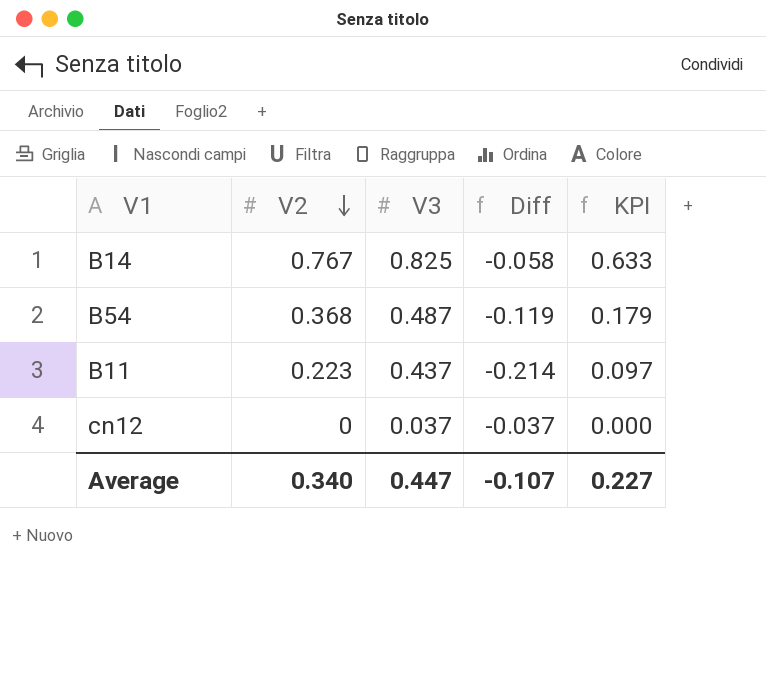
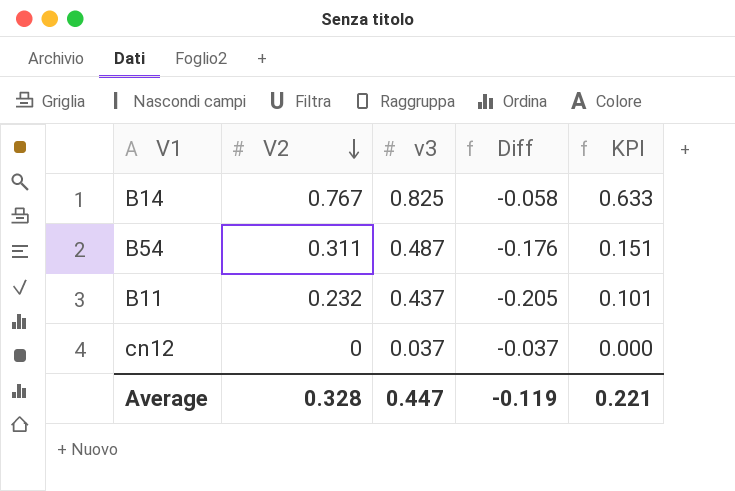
column name: V3 -> v3
B54 | V2: 0.368 -> 0.311
B54 | Diff: -0.119 -> -0.176
B54 | KPI: 0.179 -> 0.151
B11 | V2: 0.223 -> 0.232
B11 | Diff: -0.214 -> -0.205
B11 | KPI: 0.097 -> 0.101
Average | V2: 0.340 -> 0.328
Average | Diff: -0.107 -> -0.119
Average | KPI: 0.227 -> 0.221

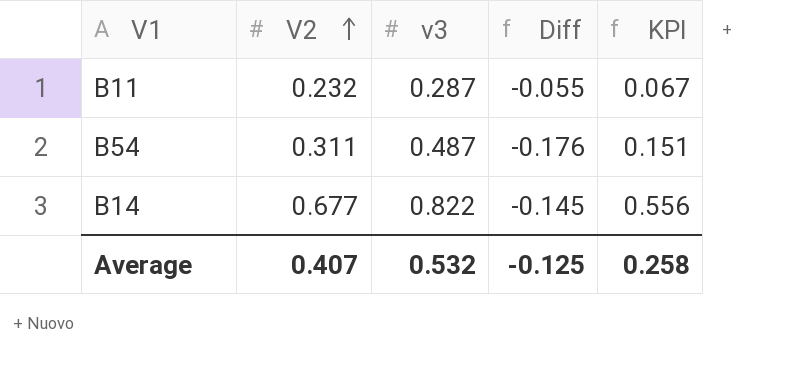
row order: V2 descending -> V2 ascending
row cn12: 0 | 0.037 | -0.037 | 0.000 -> none
B11 | v3: 0.437 -> 0.287
B11 | Diff: -0.205 -> -0.055
B11 | KPI: 0.101 -> 0.067
B14 | V2: 0.767 -> 0.677
B14 | v3: 0.825 -> 0.822
B14 | Diff: -0.058 -> -0.145
B14 | KPI: 0.633 -> 0.556
Average | V2: 0.328 -> 0.407
Average | v3: 0.447 -> 0.532
Average | Diff: -0.119 -> -0.125
Average | KPI: 0.221 -> 0.258

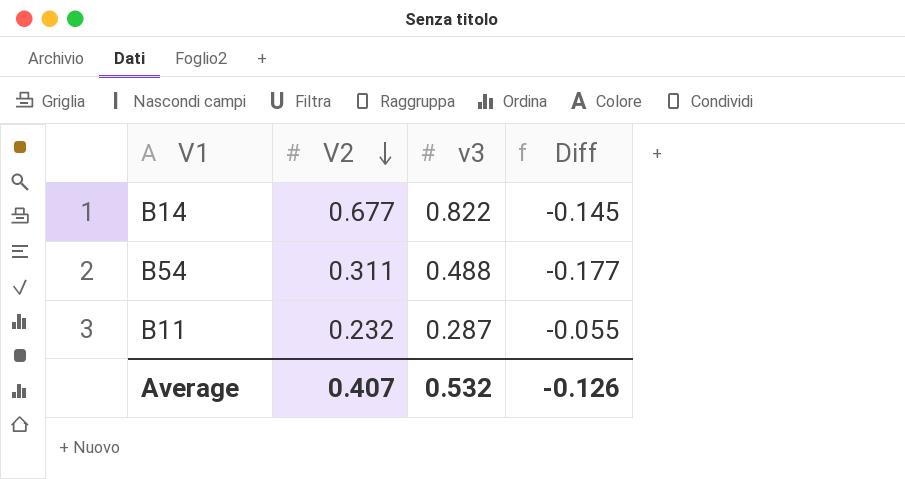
row order: V2 ascending -> V2 descending
column KPI | formula: [V2] * [v3] -> none
B54 | v3: 0.487 -> 0.488
B54 | Diff: -0.176 -> -0.177
Average | Diff: -0.125 -> -0.126

